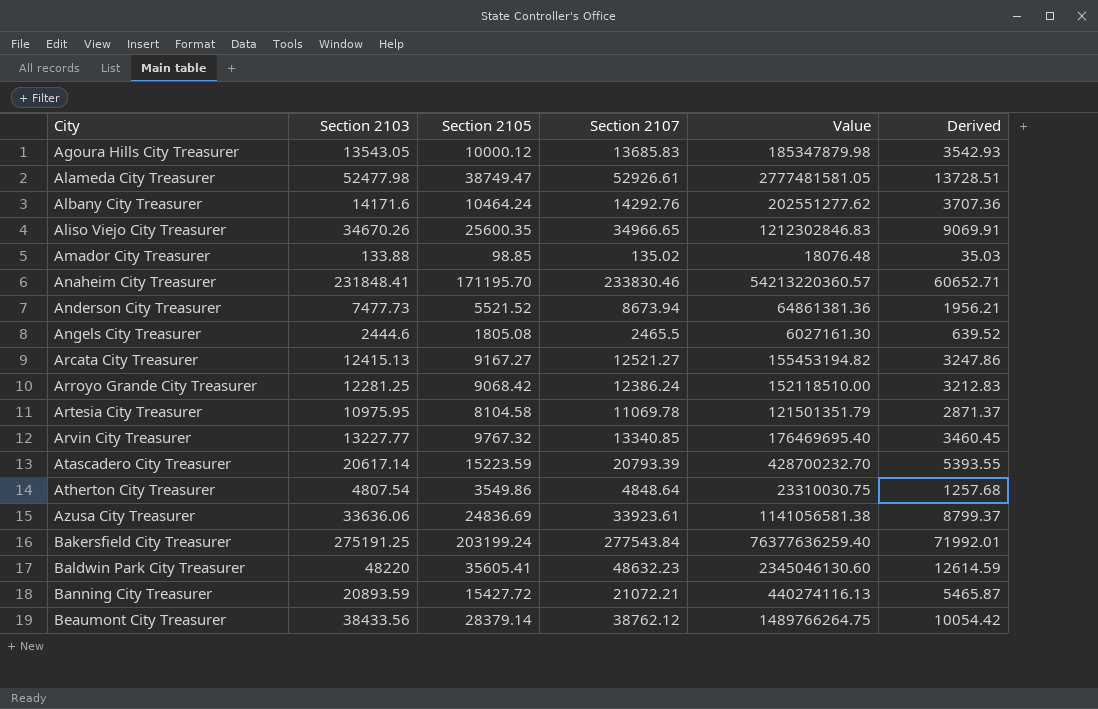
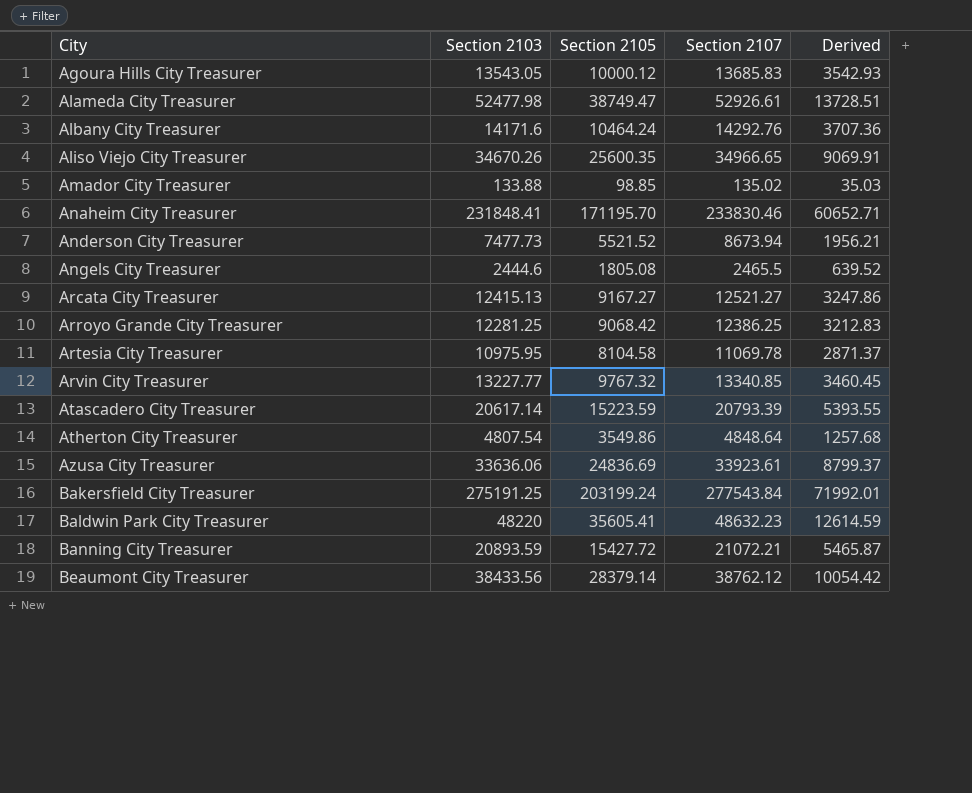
column Value | formula: [Section 2103] * [Section 2107] -> none
Arroyo Grande City Treasurer | Section 2107: 12386.24 -> 12386.25

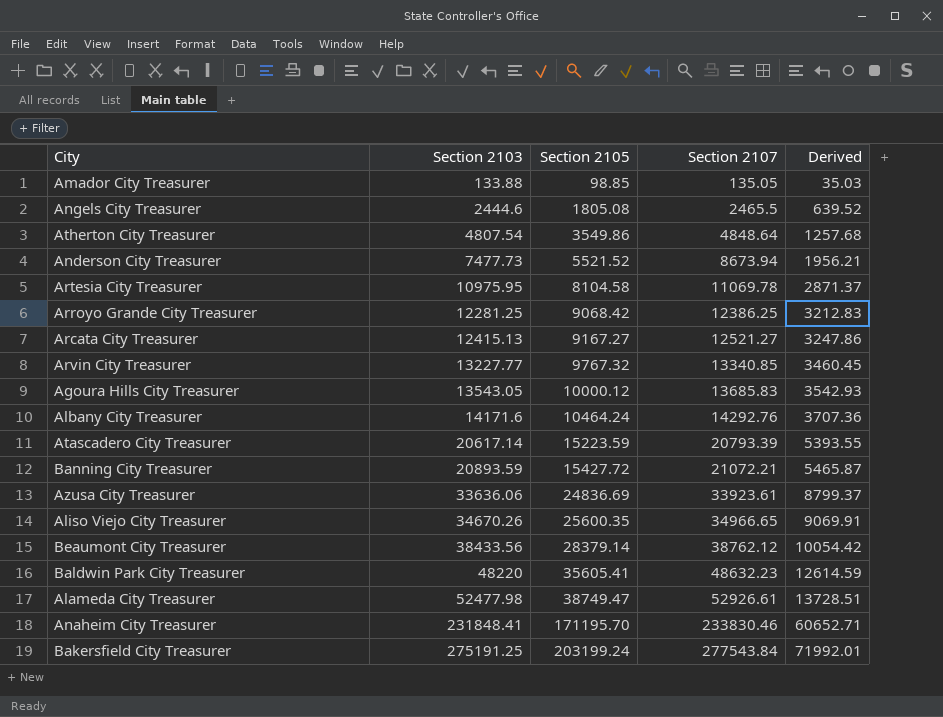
row order: City ascending -> Section 2103 ascending
Amador City Treasurer | Section 2107: 135.02 -> 135.05

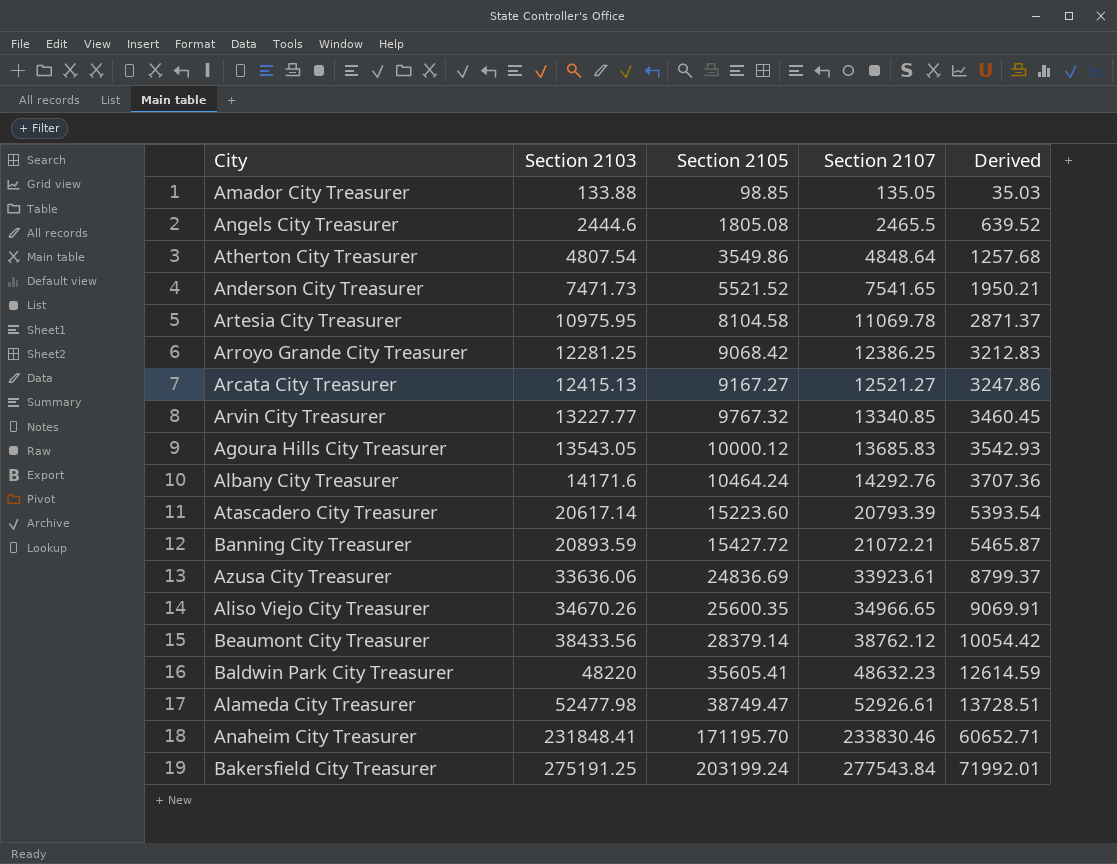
Anderson City Treasurer | Section 2103: 7477.73 -> 7471.73
Anderson City Treasurer | Section 2107: 8673.94 -> 7541.65
Anderson City Treasurer | Derived: 1956.21 -> 1950.21
Atascadero City Treasurer | Section 2105: 15223.59 -> 15223.60
Atascadero City Treasurer | Derived: 5393.55 -> 5393.54

